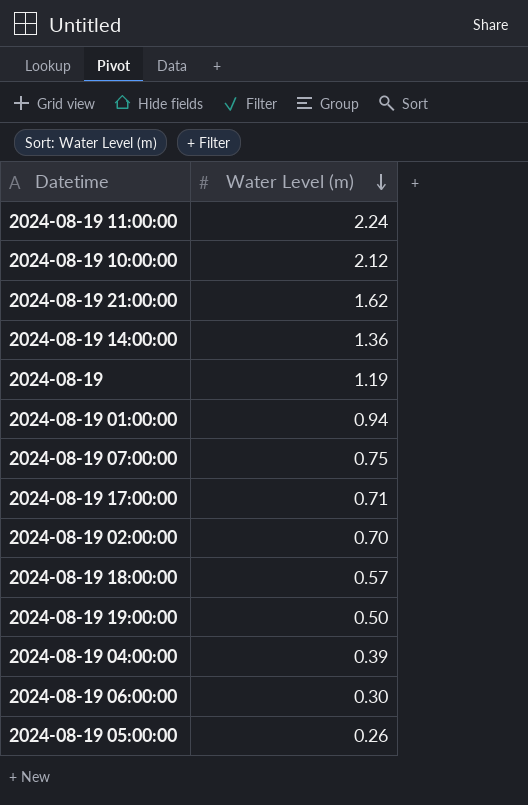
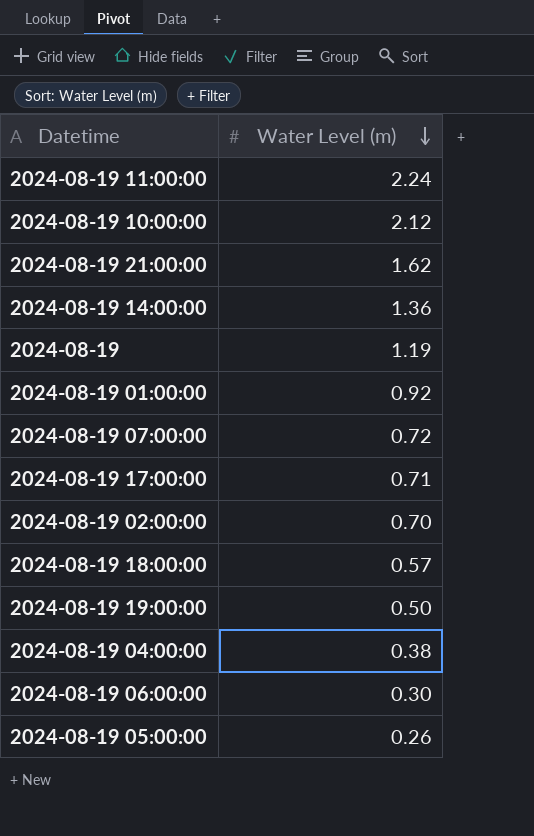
2024-08-19 01:00:00 | Water Level (m): 0.94 -> 0.92
2024-08-19 07:00:00 | Water Level (m): 0.75 -> 0.72
2024-08-19 04:00:00 | Water Level (m): 0.39 -> 0.38

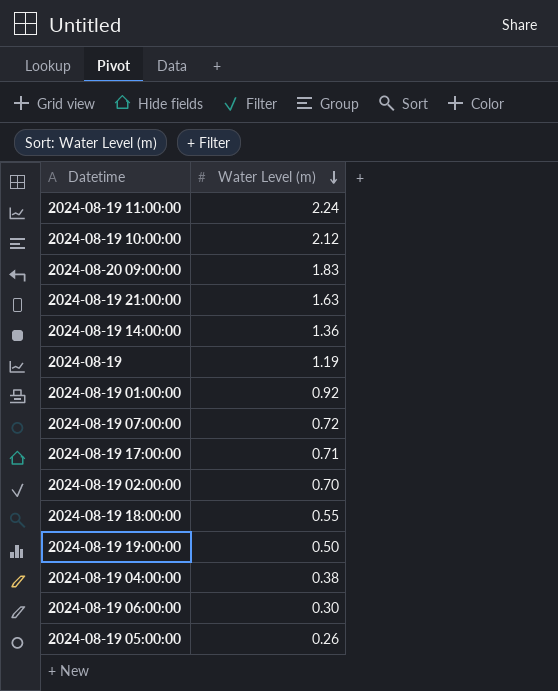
row 2024-08-20 09:00:00: none -> 1.83
2024-08-19 21:00:00 | Water Level (m): 1.62 -> 1.63
2024-08-19 18:00:00 | Water Level (m): 0.57 -> 0.55

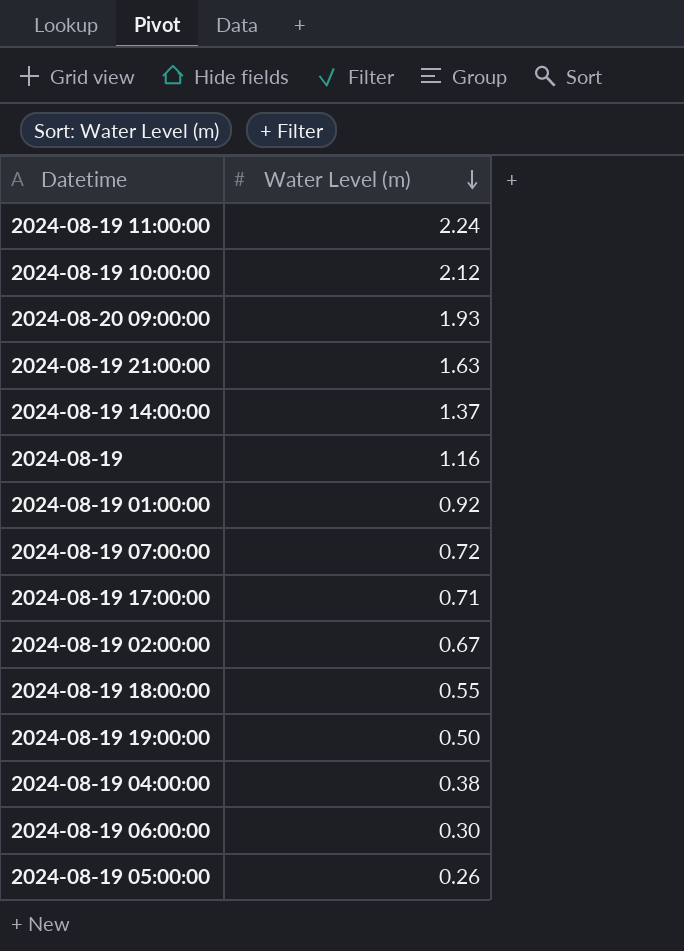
2024-08-20 09:00:00 | Water Level (m): 1.83 -> 1.93
2024-08-19 14:00:00 | Water Level (m): 1.36 -> 1.37
2024-08-19 | Water Level (m): 1.19 -> 1.16
2024-08-19 02:00:00 | Water Level (m): 0.70 -> 0.67

